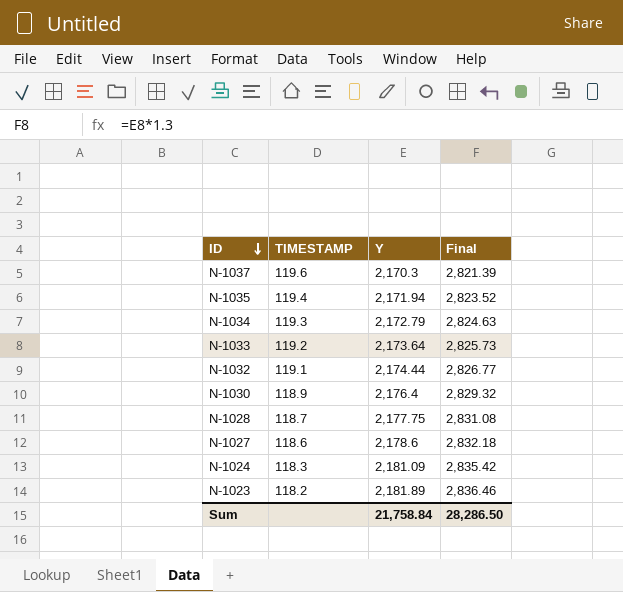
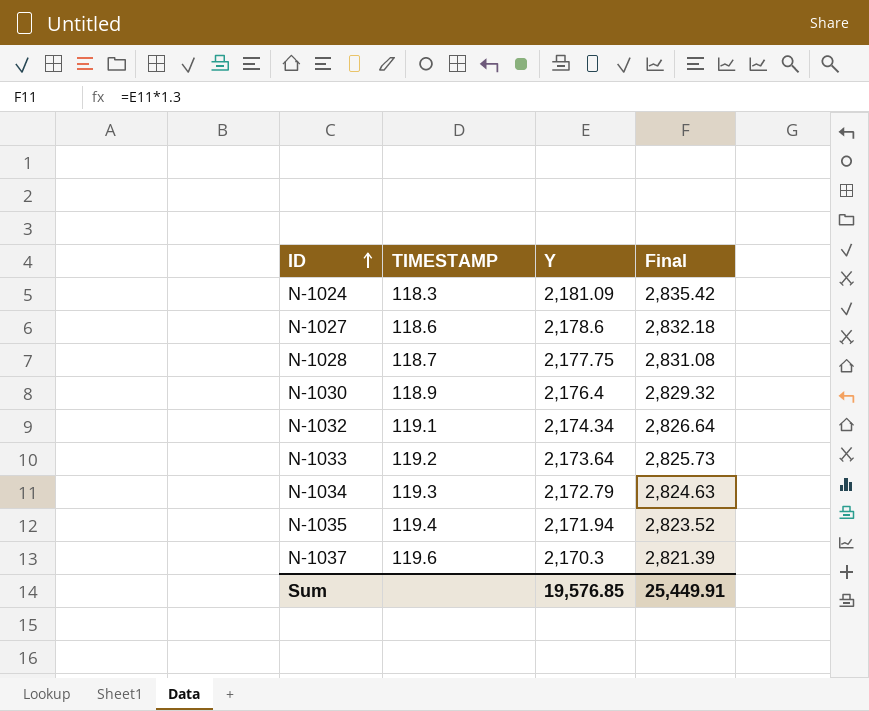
row order: ID descending -> ID ascending
row N-1023: 118.2 | 2,181.89 | 2,836.46 -> none
N-1032 | Y: 2,174.44 -> 2,174.34
N-1032 | Final: 2,826.77 -> 2,826.64
Sum | Y: 21,758.84 -> 19,576.85
Sum | Final: 28,286.50 -> 25,449.91

